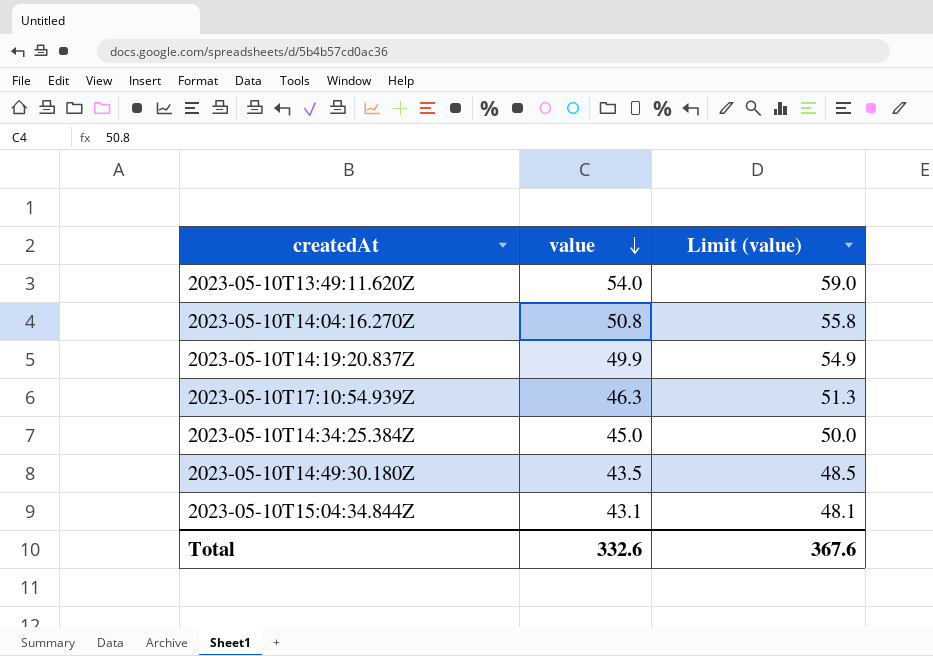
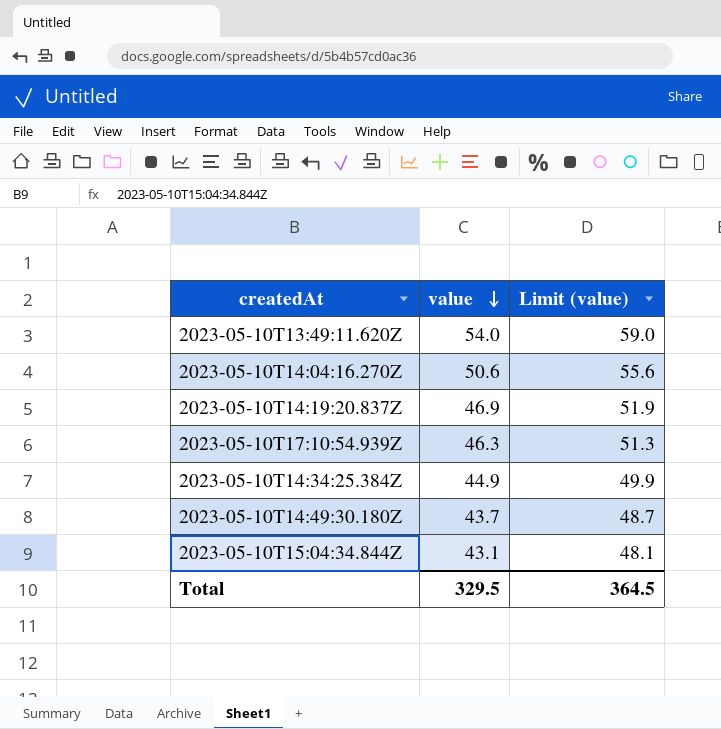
2023-05-10T14:04:16.270Z | value: 50.8 -> 50.6
2023-05-10T14:04:16.270Z | Limit (value): 55.8 -> 55.6
2023-05-10T14:19:20.837Z | value: 49.9 -> 46.9
2023-05-10T14:19:20.837Z | Limit (value): 54.9 -> 51.9
2023-05-10T14:34:25.384Z | value: 45.0 -> 44.9
2023-05-10T14:34:25.384Z | Limit (value): 50.0 -> 49.9
2023-05-10T14:49:30.180Z | value: 43.5 -> 43.7
2023-05-10T14:49:30.180Z | Limit (value): 48.5 -> 48.7
Total | value: 332.6 -> 329.5
Total | Limit (value): 367.6 -> 364.5

